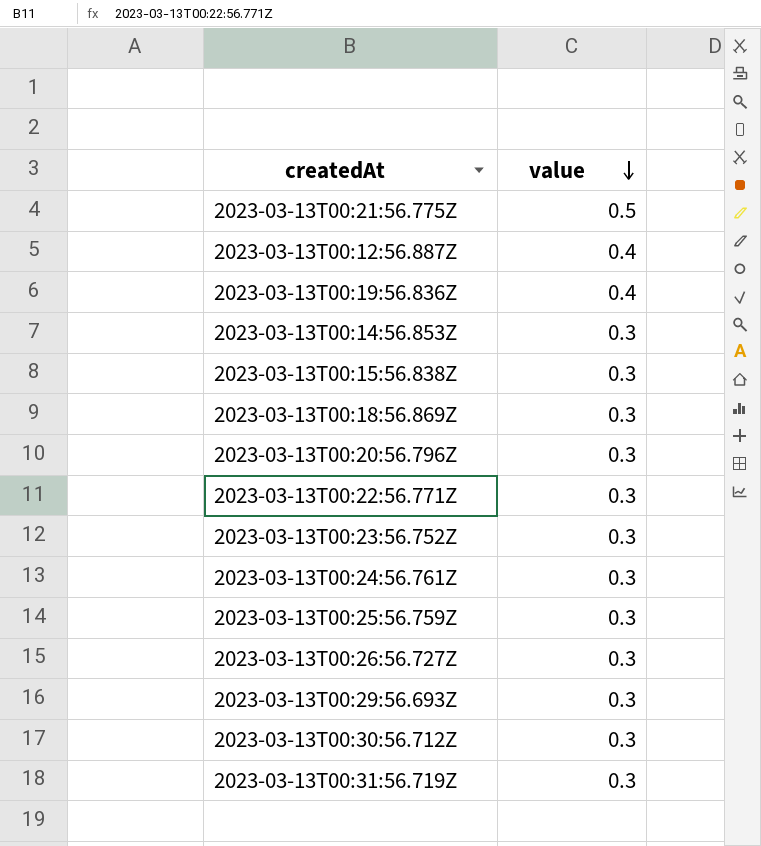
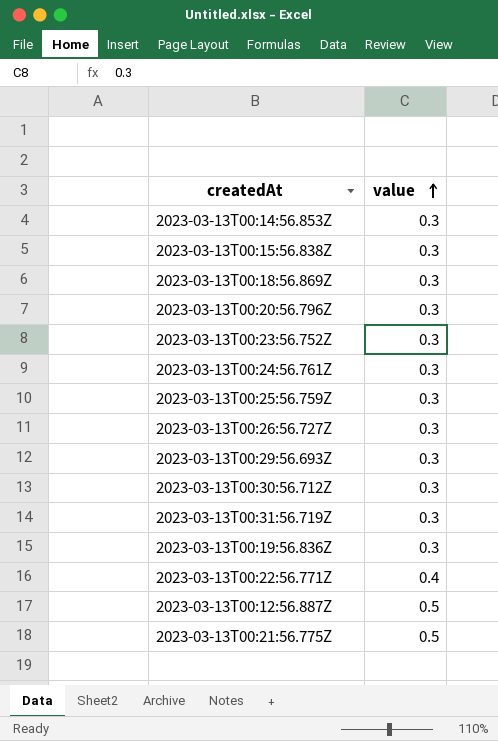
row order: value descending -> value ascending
2023-03-13T00:19:56.836Z | value: 0.4 -> 0.3
2023-03-13T00:22:56.771Z | value: 0.3 -> 0.4
2023-03-13T00:12:56.887Z | value: 0.4 -> 0.5

